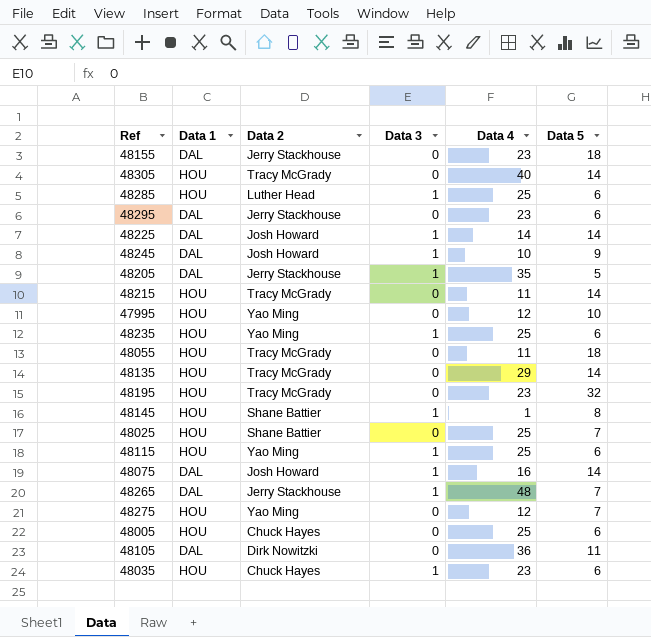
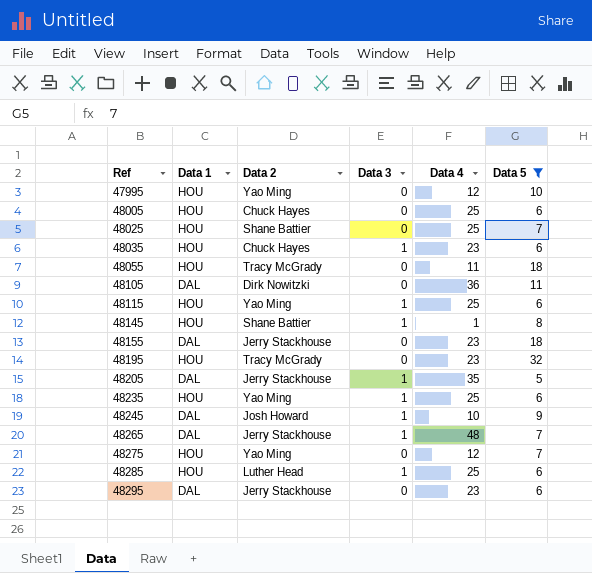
filter: none -> Data 5 != 14
row order: none -> Ref ascending

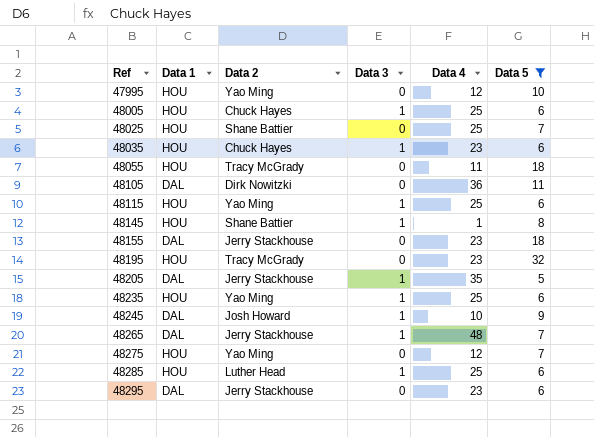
48005 | Data 3: 0 -> 1

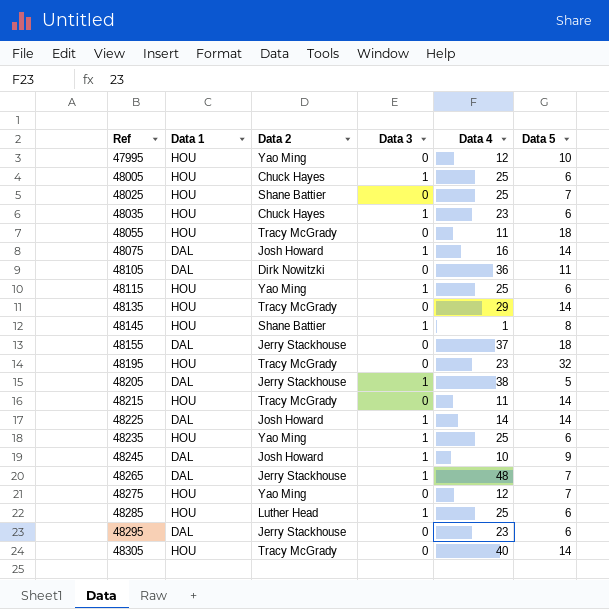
filter: Data 5 != 14 -> none
48155 | Data 4: 23 -> 37
48205 | Data 4: 35 -> 38

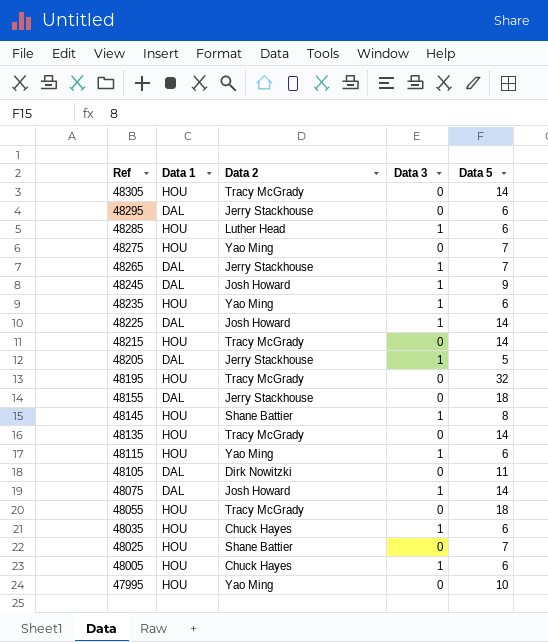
row order: Ref ascending -> Ref descending
column Data 4 | position: 5 -> none

